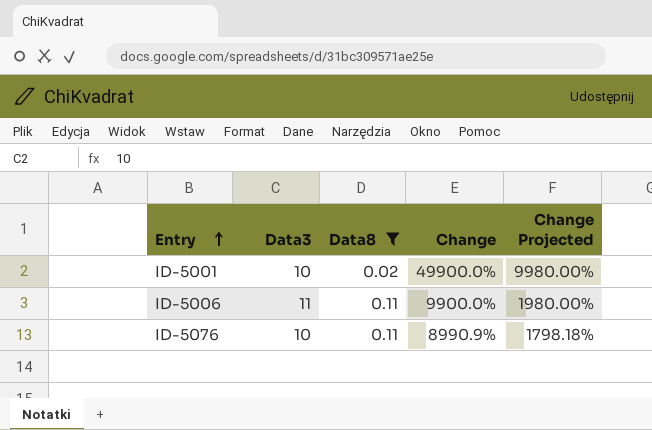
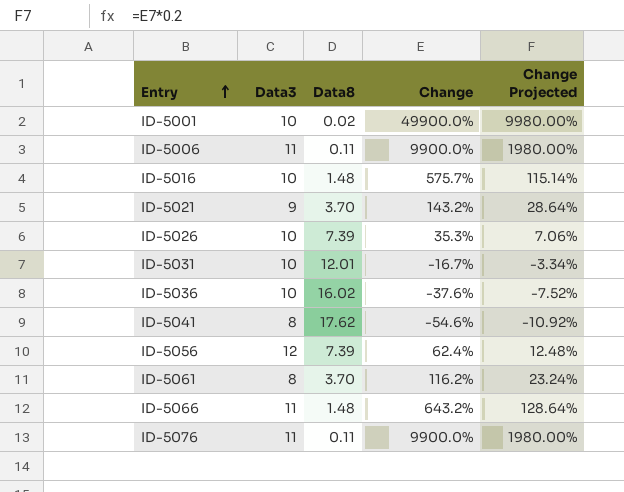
filter: Data8 <= 0.11 -> none
ID-5076 | Data3: 10 -> 11
ID-5076 | Change: 8990.9% -> 9900.0%
ID-5076 | Change Projected: 1798.18% -> 1980.00%

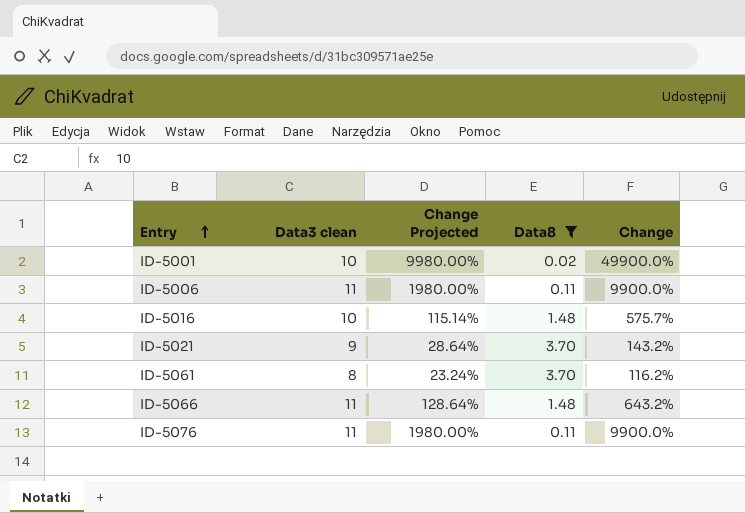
filter: none -> Data8 <= 3.70
column name: Data3 -> Data3 clean
column Change Projected | position: 5 -> 3

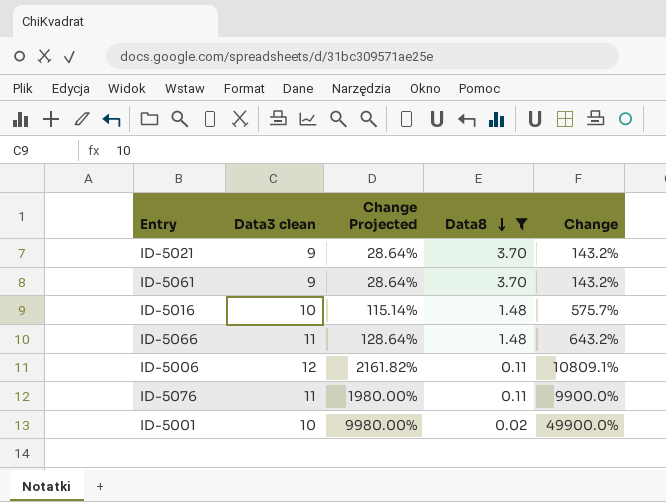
row order: Entry ascending -> Data8 descending
ID-5061 | Data3 clean: 8 -> 9
ID-5061 | Change Projected: 23.24% -> 28.64%
ID-5061 | Change: 116.2% -> 143.2%
ID-5006 | Data3 clean: 11 -> 12
ID-5006 | Change Projected: 1980.00% -> 2161.82%
ID-5006 | Change: 9900.0% -> 10809.1%

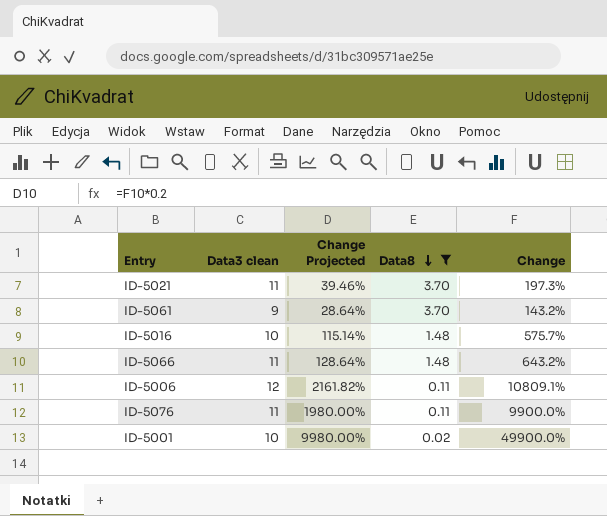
ID-5021 | Data3 clean: 9 -> 11
ID-5021 | Change Projected: 28.64% -> 39.46%
ID-5021 | Change: 143.2% -> 197.3%

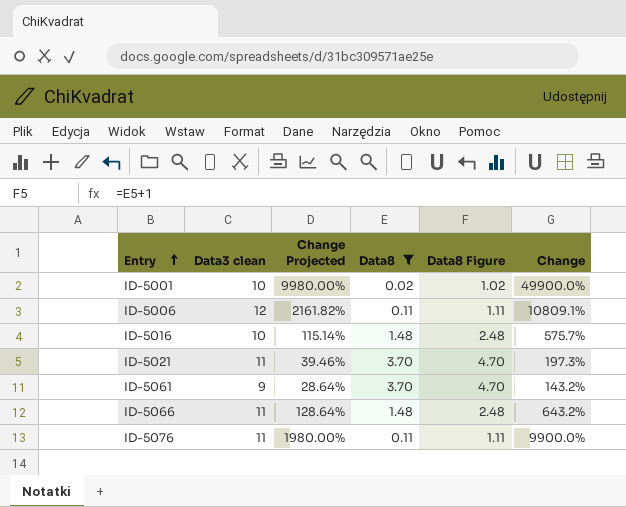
row order: Data8 descending -> Entry ascending
column Data8 Figure | formula: none -> [Data8] + 1

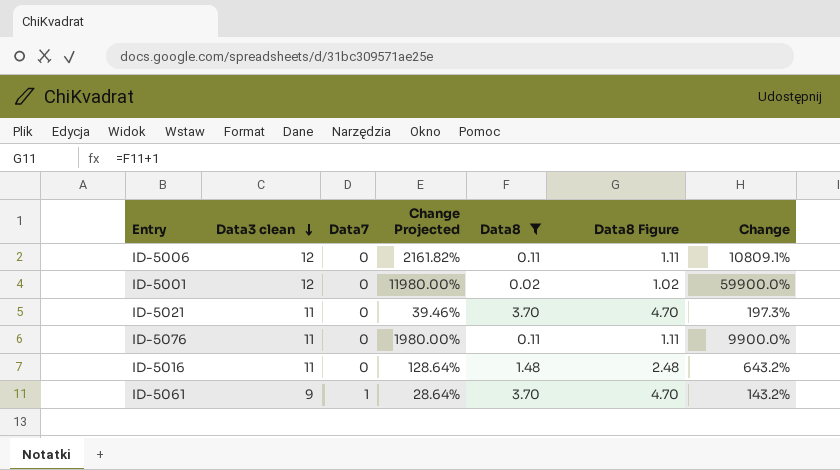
row order: Entry ascending -> Data3 clean descending
column Data7 | position: none -> 3
row ID-5066: 11 | 128.64% | 1.48 | 2.48 | 643.2% -> none
ID-5001 | Data3 clean: 10 -> 12
ID-5001 | Change Projected: 9980.00% -> 11980.00%
ID-5001 | Change: 49900.0% -> 59900.0%
ID-5016 | Data3 clean: 10 -> 11
ID-5016 | Change Projected: 115.14% -> 128.64%
ID-5016 | Change: 575.7% -> 643.2%

